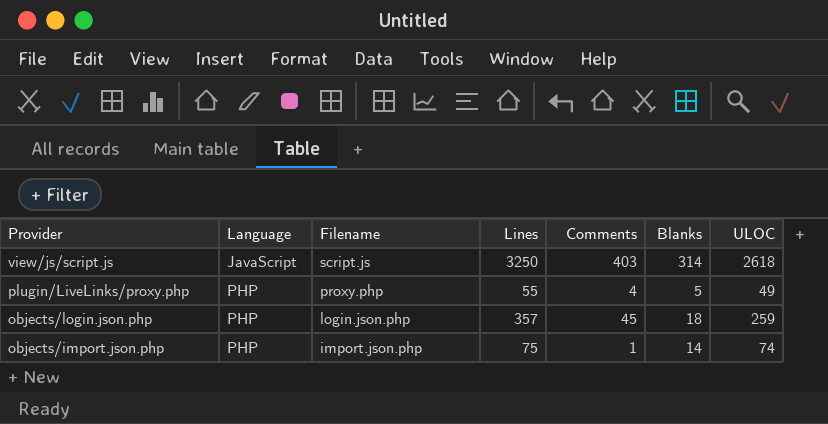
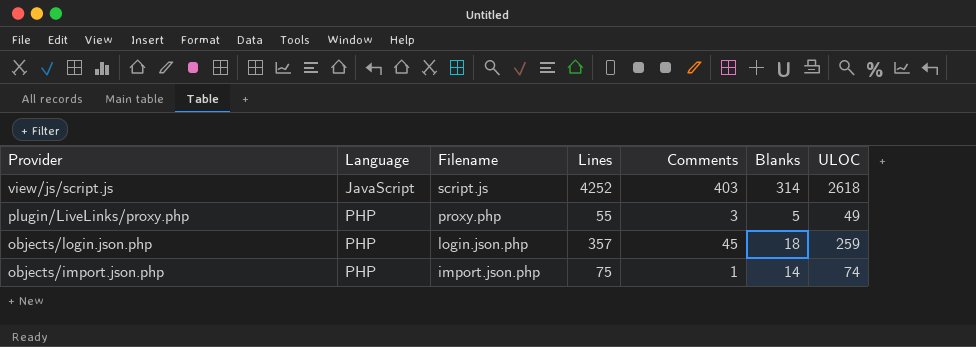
view/js/script.js | Lines: 3250 -> 4252
plugin/LiveLinks/proxy.php | Comments: 4 -> 3

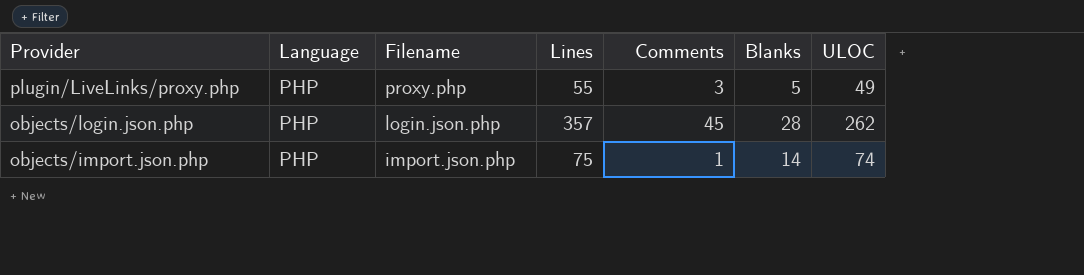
row view/js/script.js: JavaScript | script.js | 4252 | 403 | 314 | 2618 -> none
objects/login.json.php | Blanks: 18 -> 28
objects/login.json.php | ULOC: 259 -> 262

